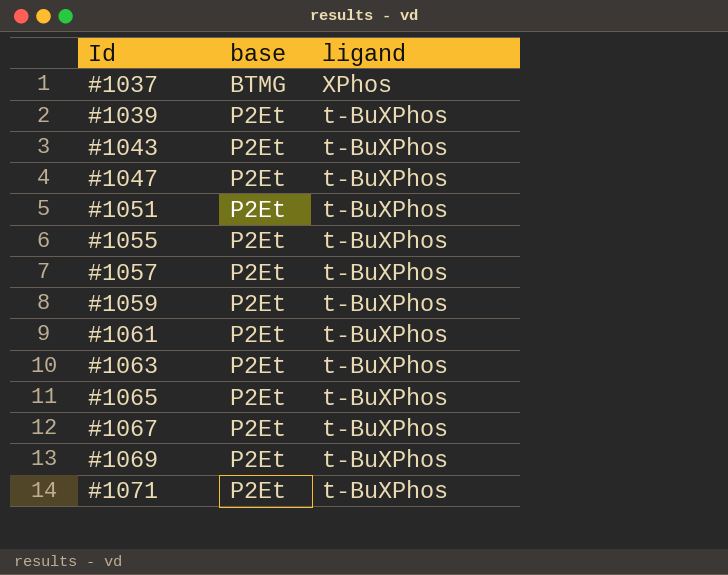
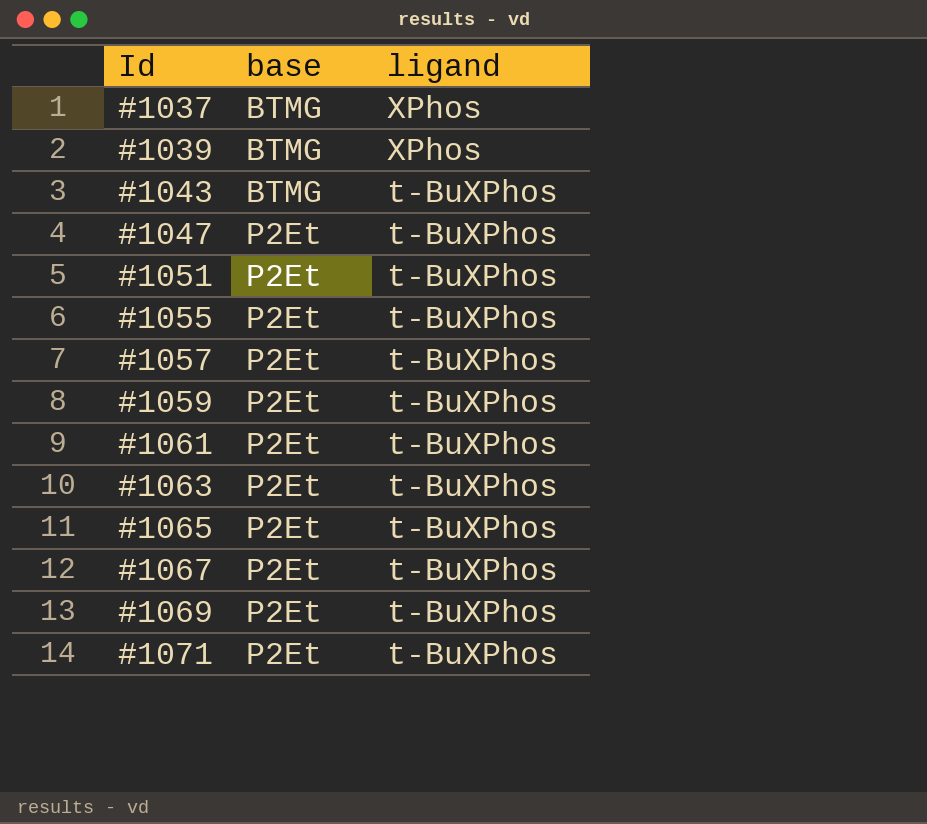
#1039 | base: P2Et -> BTMG
#1039 | ligand: t-BuXPhos -> XPhos
#1043 | base: P2Et -> BTMG

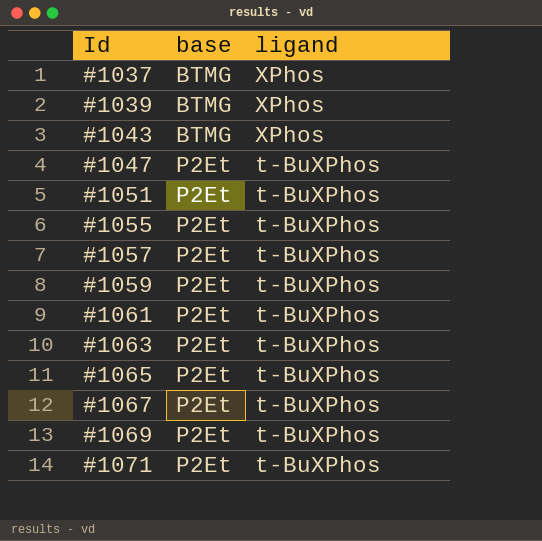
#1043 | ligand: t-BuXPhos -> XPhos

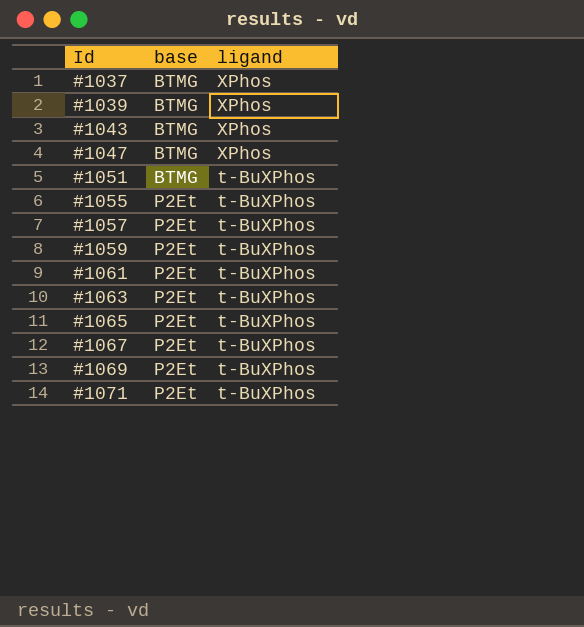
#1047 | base: P2Et -> BTMG
#1047 | ligand: t-BuXPhos -> XPhos
#1051 | base: P2Et -> BTMG

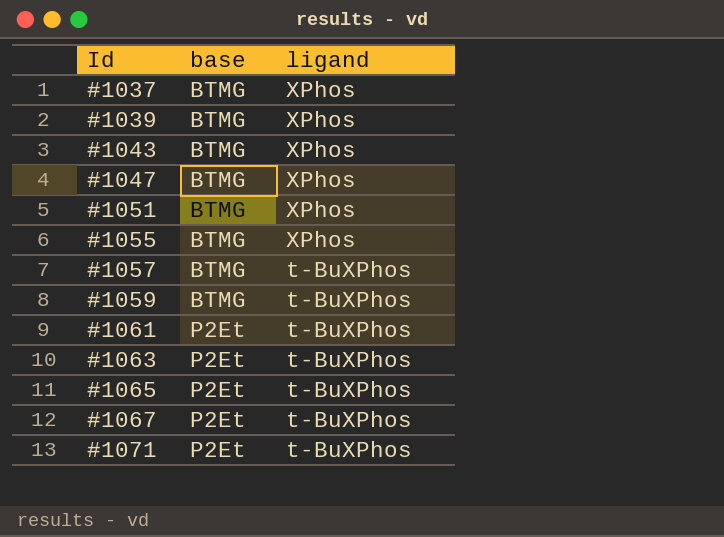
row #1069: P2Et | t-BuXPhos -> none
#1051 | ligand: t-BuXPhos -> XPhos
#1055 | base: P2Et -> BTMG
#1055 | ligand: t-BuXPhos -> XPhos
#1057 | base: P2Et -> BTMG
#1059 | base: P2Et -> BTMG

